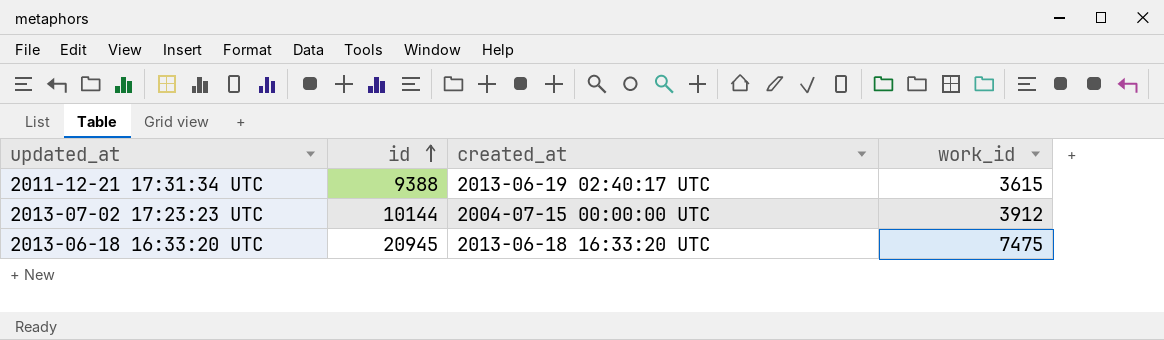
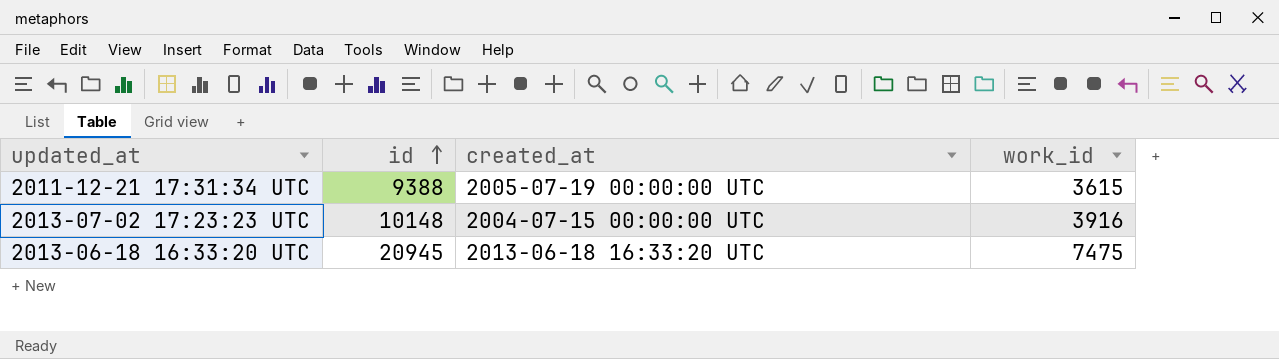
2011-12-21 17:31:34 UTC | created_at: 2013-06-19 02:40:17 UTC -> 2005-07-19 00:00:00 UTC
2013-07-02 17:23:23 UTC | id: 10144 -> 10148
2013-07-02 17:23:23 UTC | work_id: 3912 -> 3916

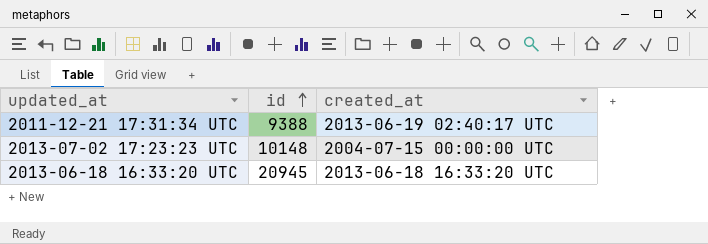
column work_id | position: 4 -> none
2011-12-21 17:31:34 UTC | created_at: 2005-07-19 00:00:00 UTC -> 2013-06-19 02:40:17 UTC

